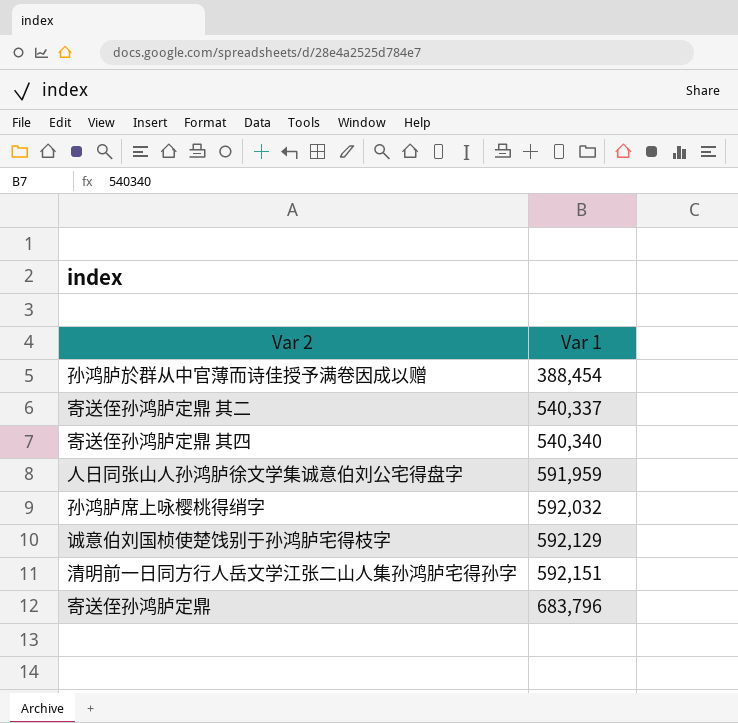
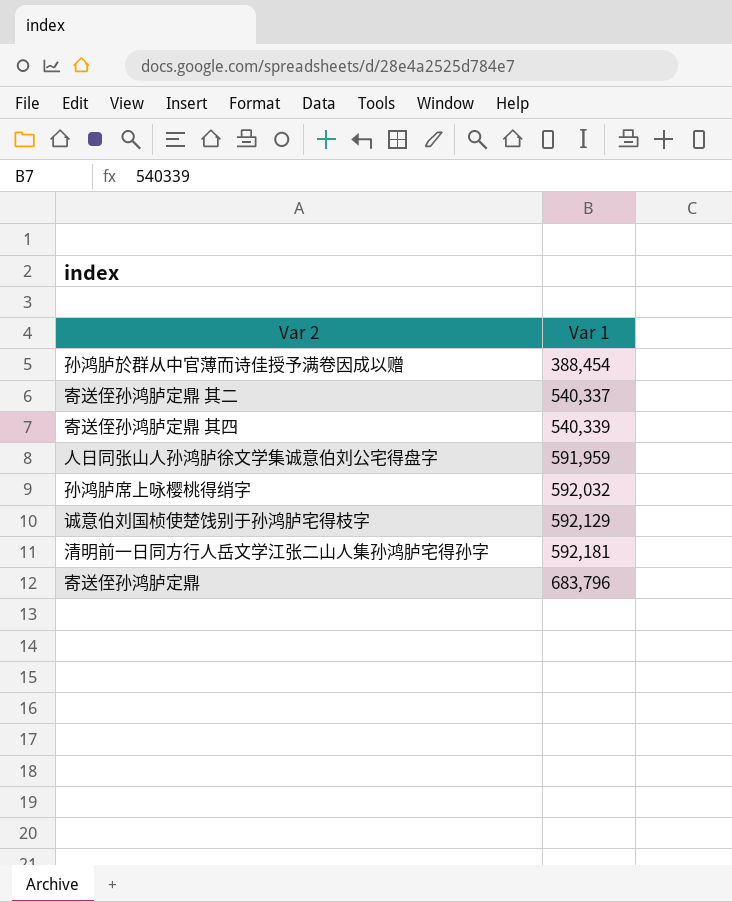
寄送侄孙鸿胪定鼎 其四 | Var 1: 540,340 -> 540,339
清明前一日同方行人岳文学江张二山人集孙鸿胪宅得孙字 | Var 1: 592,151 -> 592,181

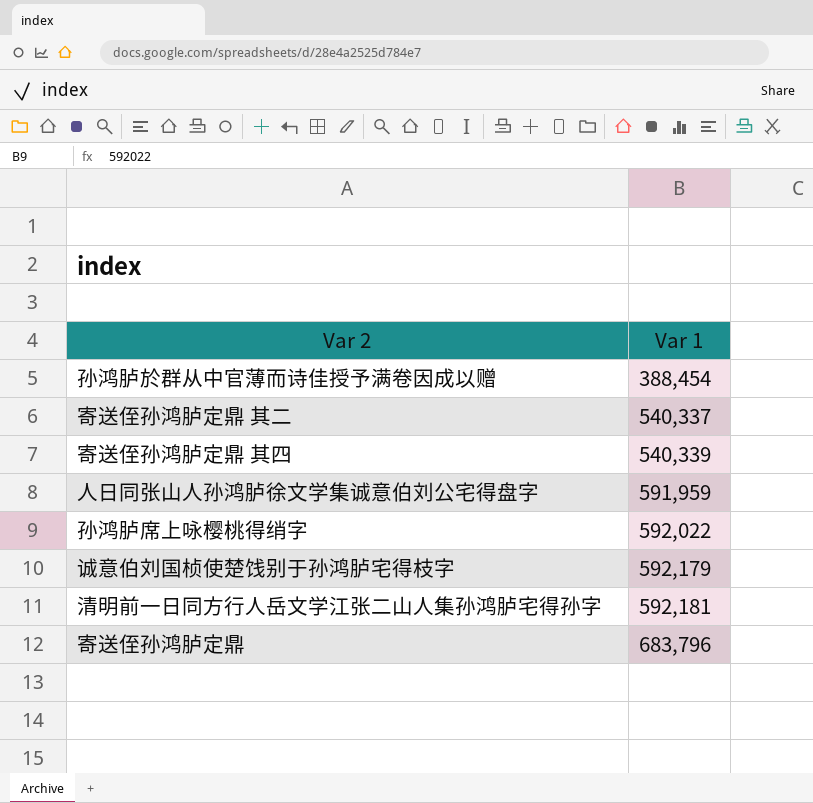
孙鸿胪席上咏樱桃得绡字 | Var 1: 592,032 -> 592,022
诚意伯刘国桢使楚饯别于孙鸿胪宅得枝字 | Var 1: 592,129 -> 592,179

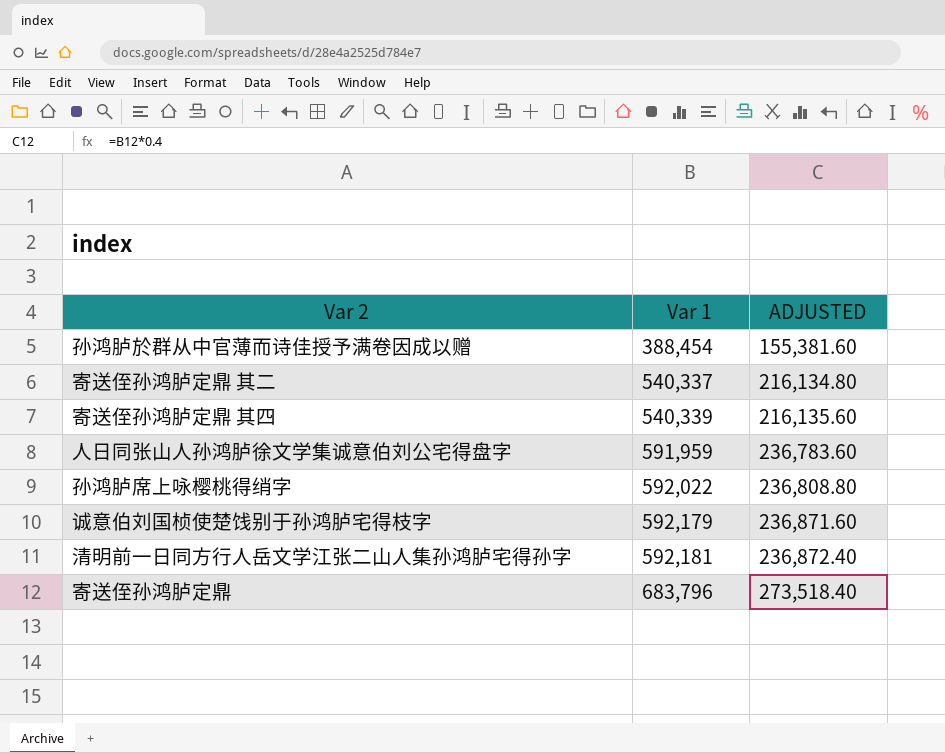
column ADJUSTED | formula: none -> [Var 1] * 0.4

